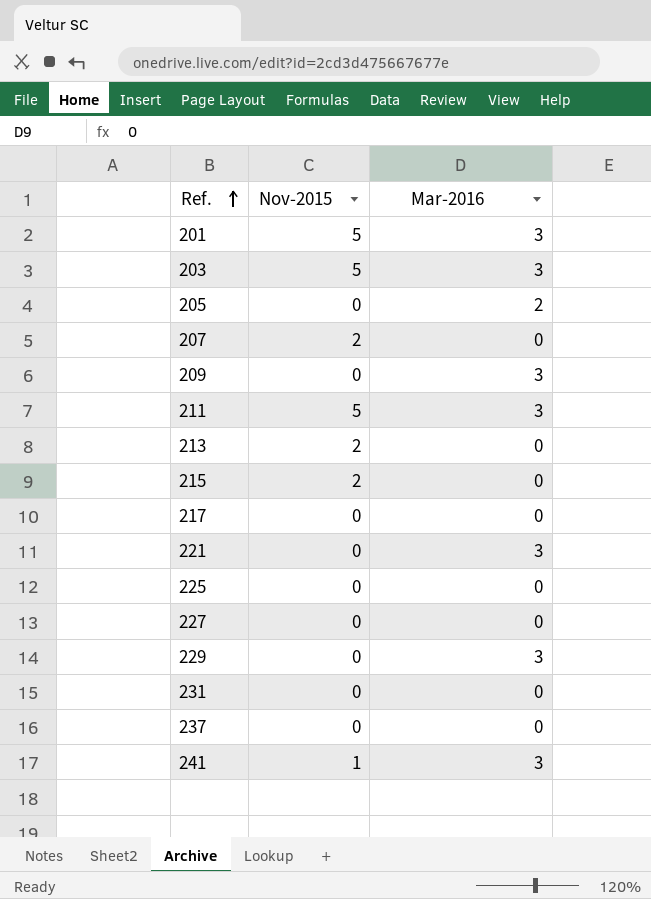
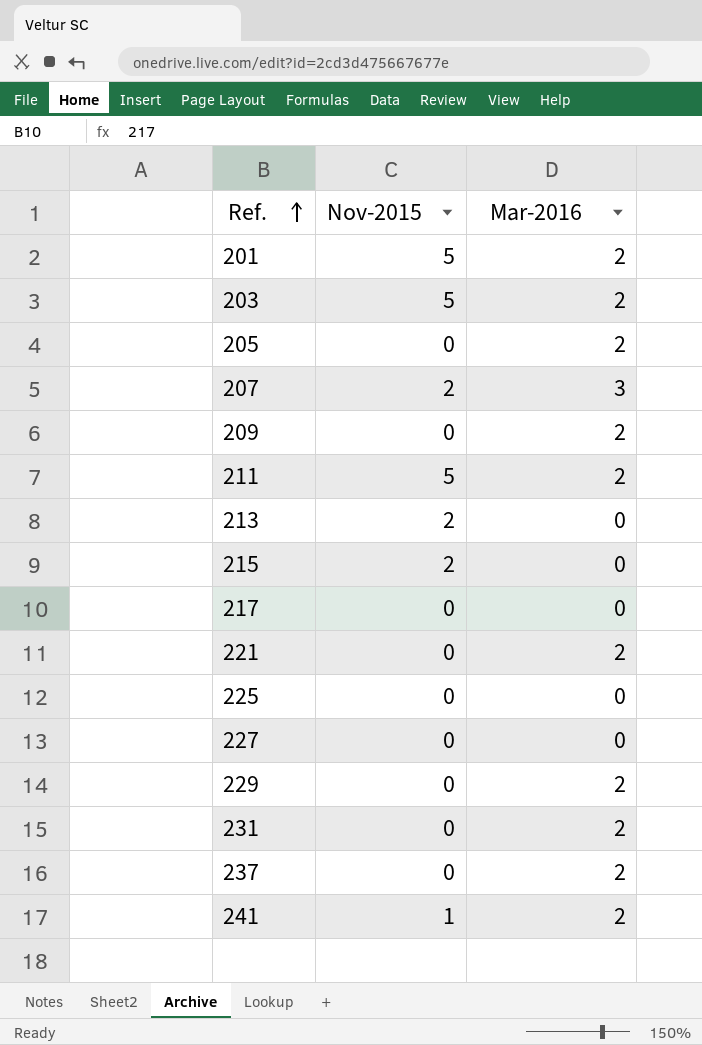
201 | Mar-2016: 3 -> 2
203 | Mar-2016: 3 -> 2
207 | Mar-2016: 0 -> 3
209 | Mar-2016: 3 -> 2
211 | Mar-2016: 3 -> 2
221 | Mar-2016: 3 -> 2
229 | Mar-2016: 3 -> 2
231 | Mar-2016: 0 -> 2
237 | Mar-2016: 0 -> 2
241 | Mar-2016: 3 -> 2

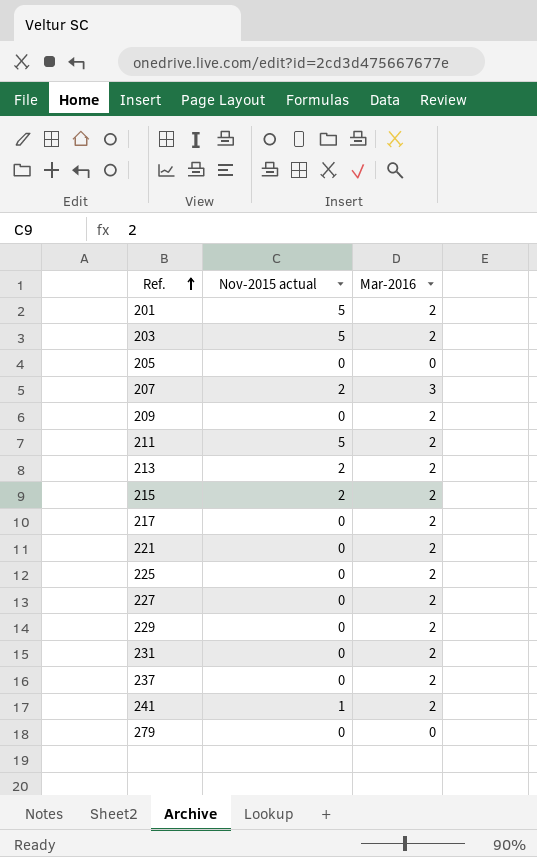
column name: Nov-2015 -> Nov-2015 actual
205 | Mar-2016: 2 -> 0
213 | Mar-2016: 0 -> 2
215 | Mar-2016: 0 -> 2
217 | Mar-2016: 0 -> 2
225 | Mar-2016: 0 -> 2
227 | Mar-2016: 0 -> 2
row 279: none -> 0 | 0

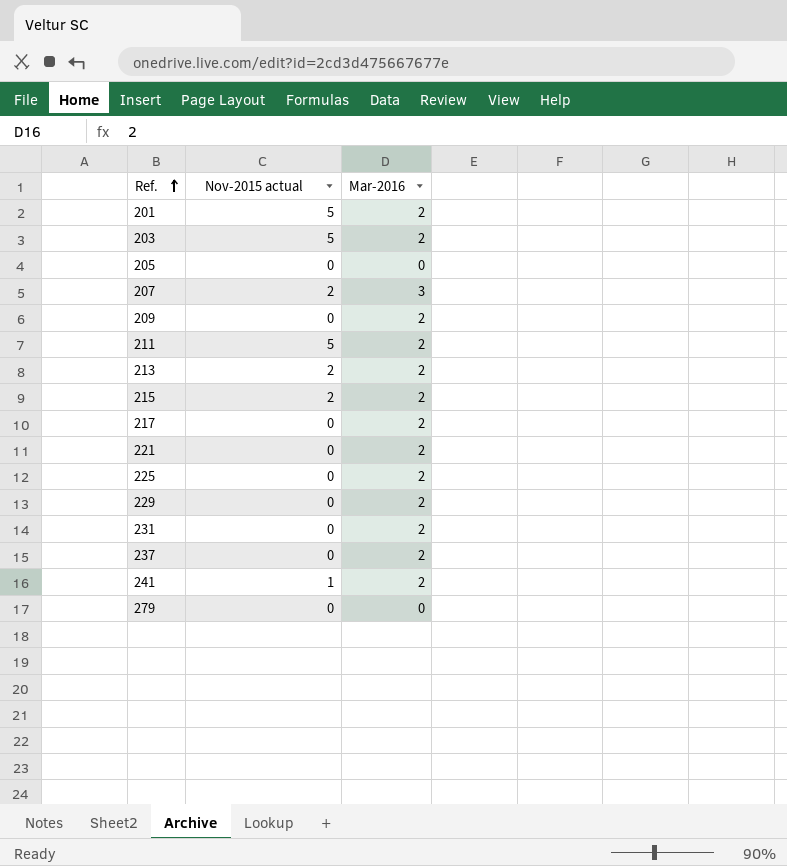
row 227: 0 | 2 -> none

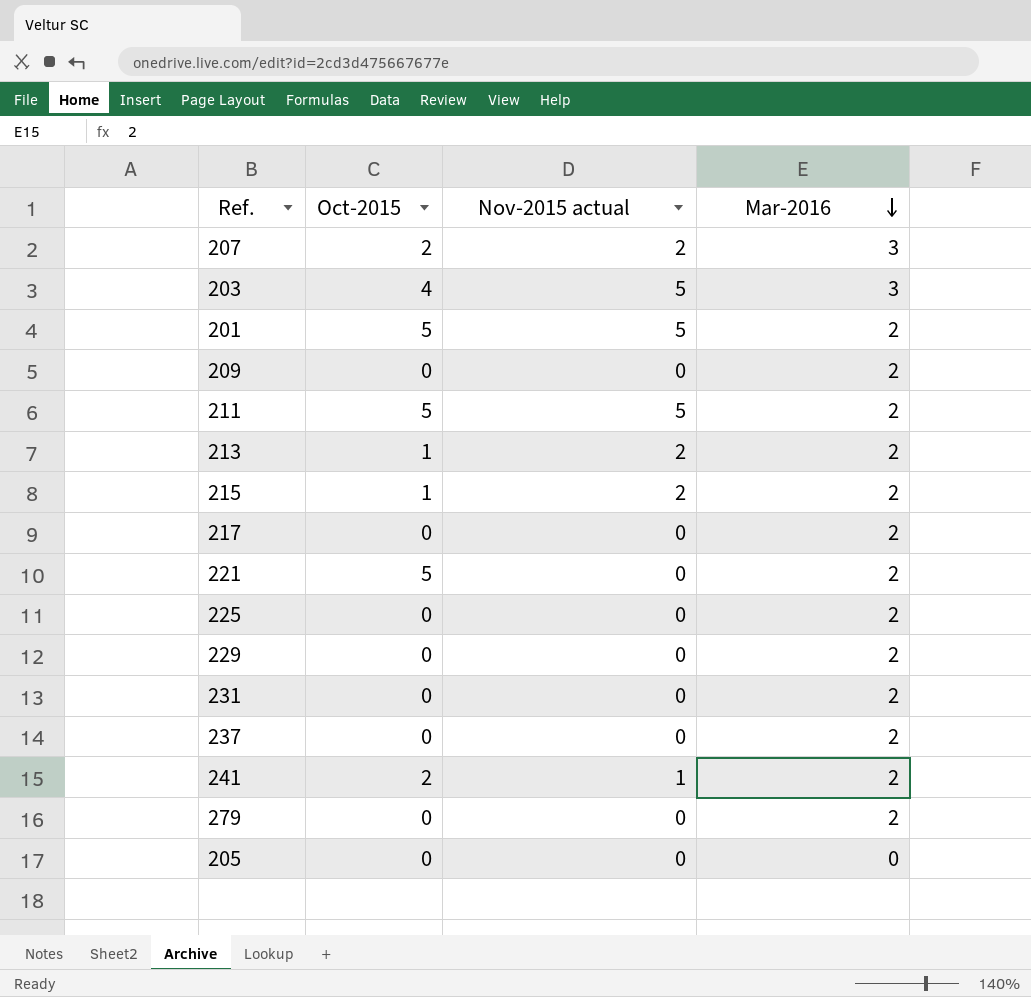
row order: Ref. ascending -> Mar-2016 descending
column Oct-2015 | position: none -> 2
203 | Mar-2016: 2 -> 3
279 | Mar-2016: 0 -> 2

